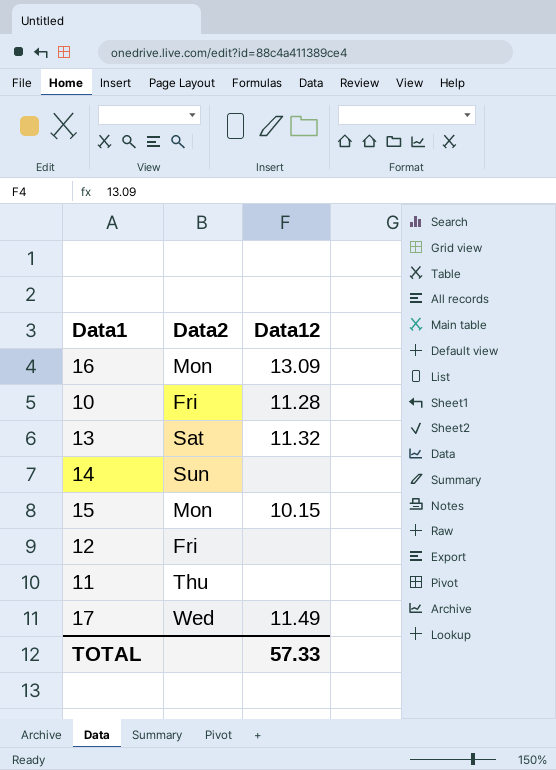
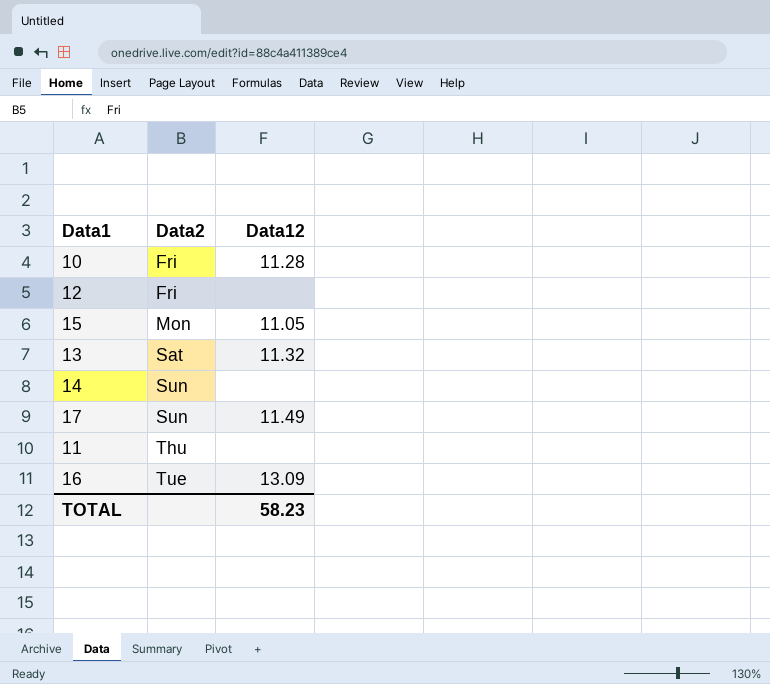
row order: none -> Data2 ascending
15 | Data12: 10.15 -> 11.05
17 | Data2: Wed -> Sun
16 | Data2: Mon -> Tue
TOTAL | Data12: 57.33 -> 58.23

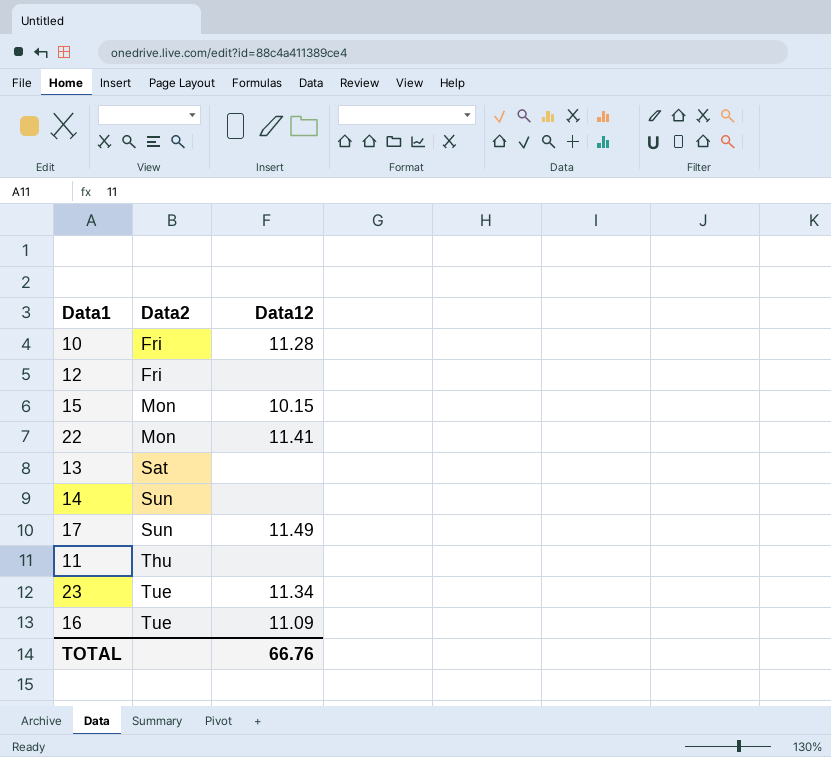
15 | Data12: 11.05 -> 10.15
row 22: none -> Mon | 11.41
13 | Data12: 11.32 -> none
row 23: none -> Tue | 11.34
16 | Data12: 13.09 -> 11.09
TOTAL | Data12: 58.23 -> 66.76

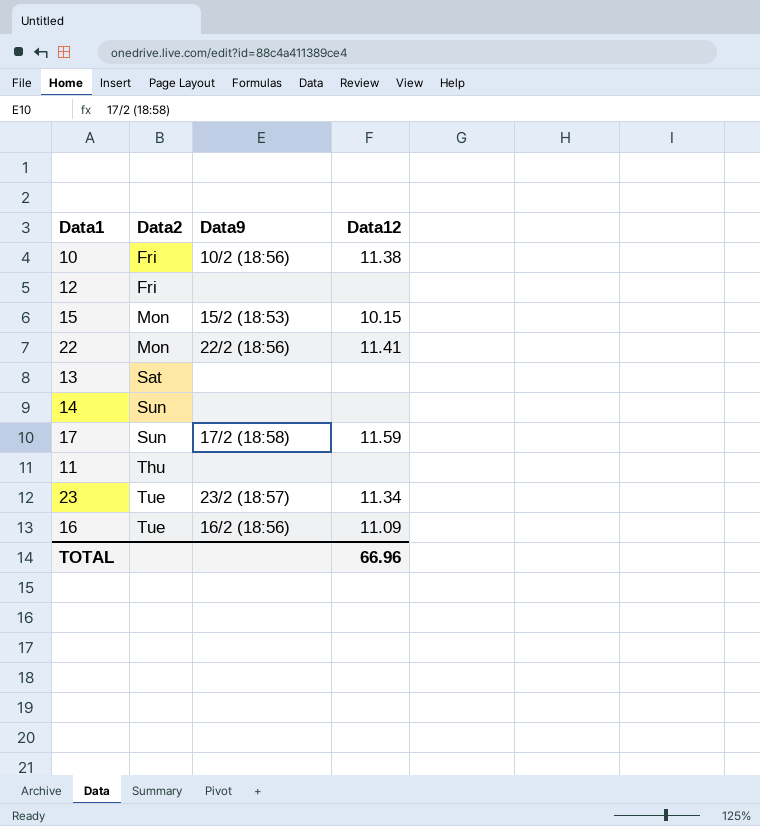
column Data9 | position: none -> 3
10 | Data12: 11.28 -> 11.38
17 | Data12: 11.49 -> 11.59
TOTAL | Data12: 66.76 -> 66.96

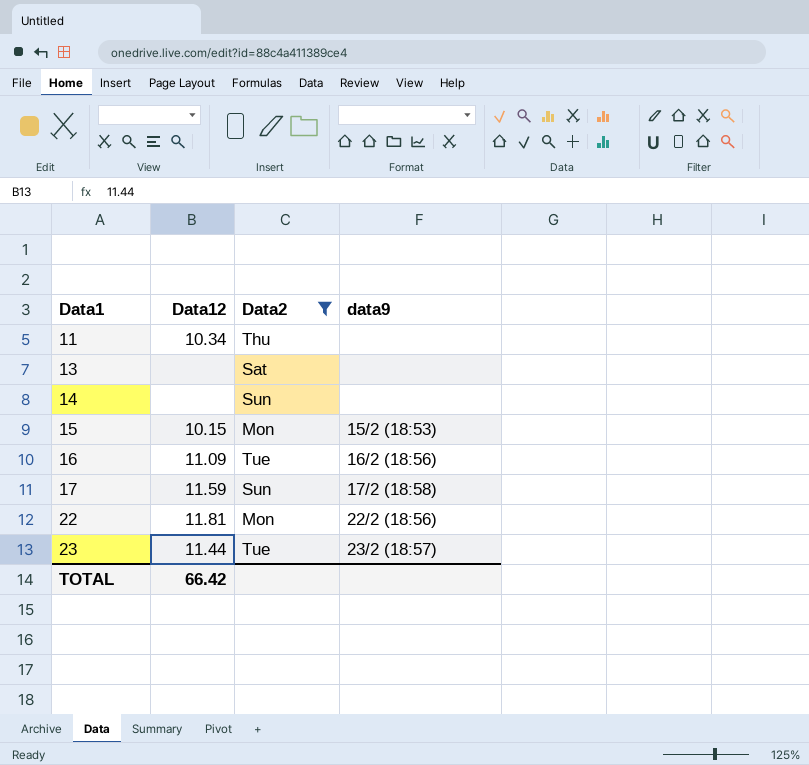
filter: none -> Data2 != Fri
row order: Data2 ascending -> Data1 ascending
column Data12 | position: 4 -> 2
column name: Data9 -> data9
11 | Data12: none -> 10.34
22 | Data12: 11.41 -> 11.81
23 | Data12: 11.34 -> 11.44
TOTAL | Data12: 66.96 -> 66.42

